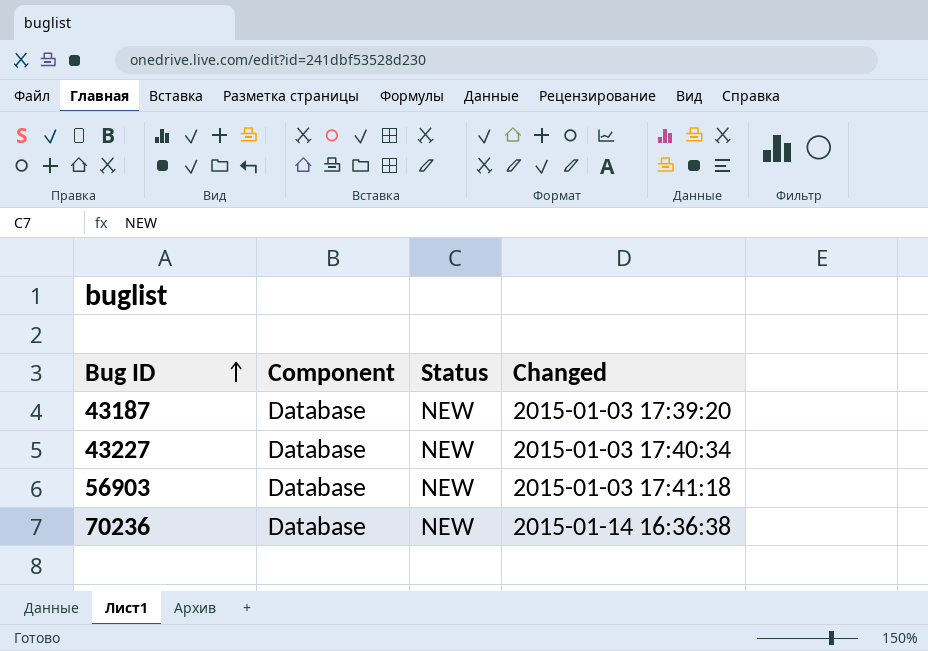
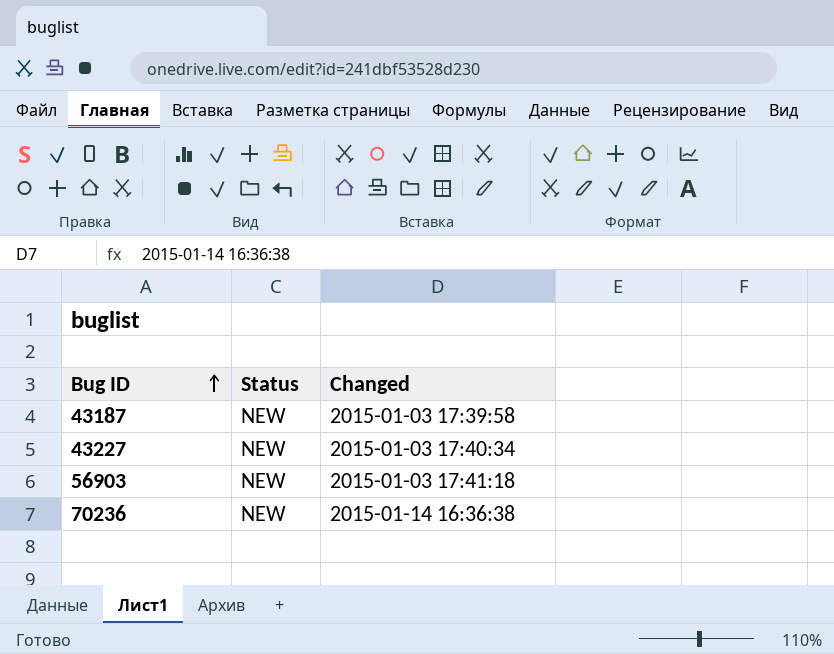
column Component | position: 2 -> none
43187 | Changed: 2015-01-03 17:39:20 -> 2015-01-03 17:39:58

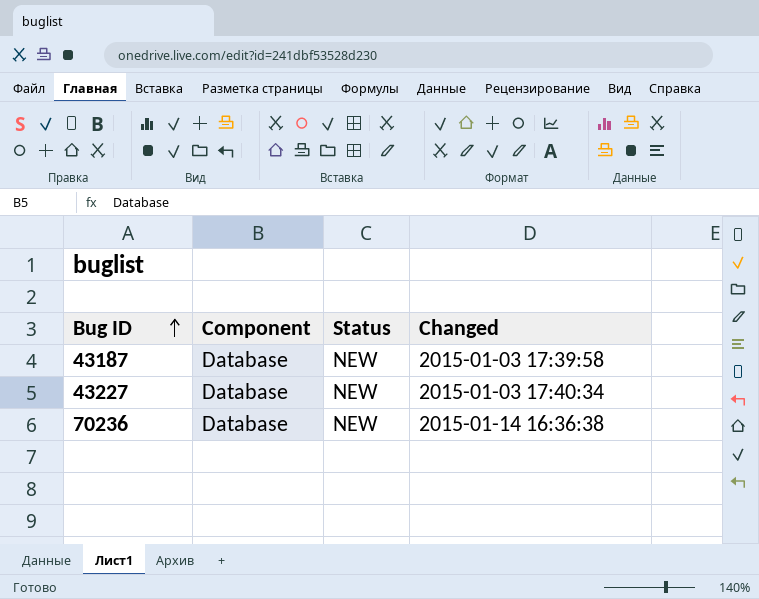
column Component | position: none -> 2
row 56903: NEW | 2015-01-03 17:41:18 -> none

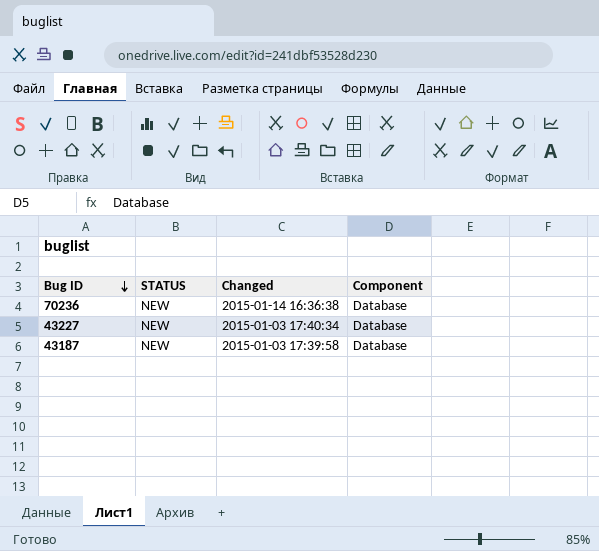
row order: Bug ID ascending -> Bug ID descending
column name: Status -> STATUS
column Component | position: 2 -> 4

